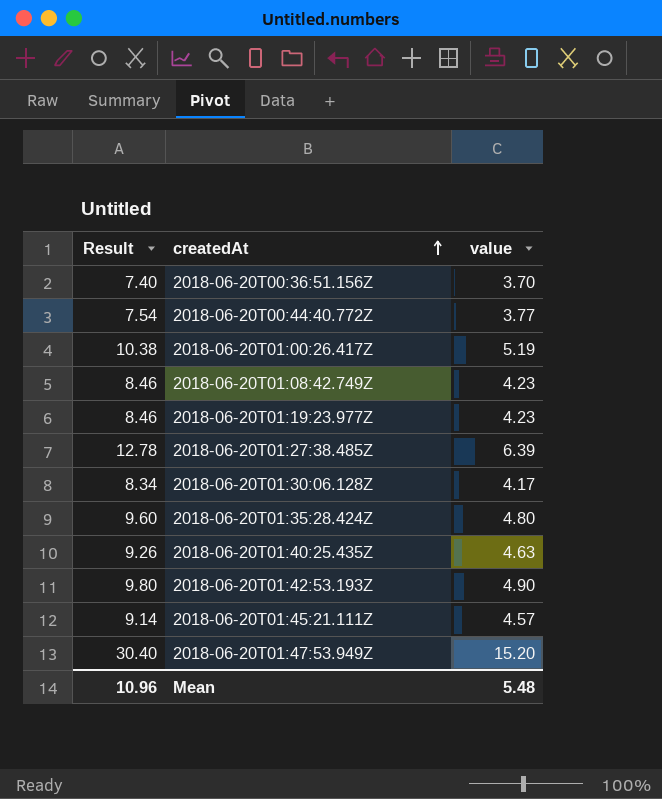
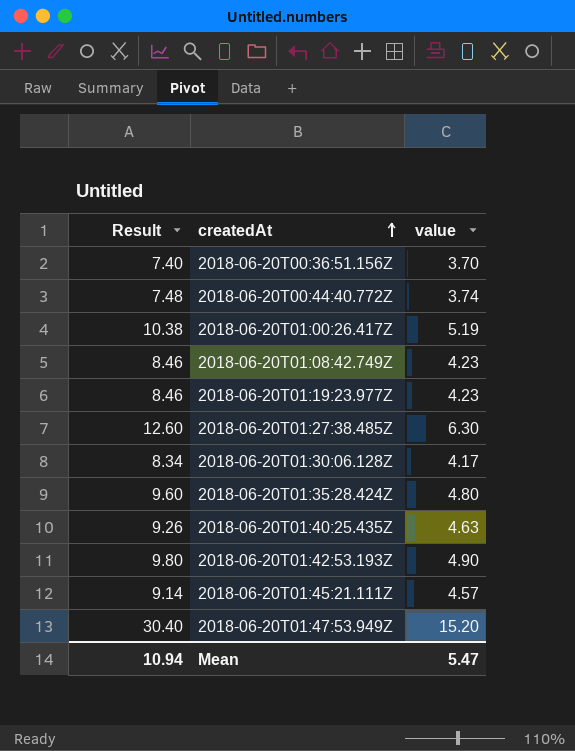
2018-06-20T00:44:40.772Z | Result: 7.54 -> 7.48
2018-06-20T00:44:40.772Z | value: 3.77 -> 3.74
2018-06-20T01:27:38.485Z | Result: 12.78 -> 12.60
2018-06-20T01:27:38.485Z | value: 6.39 -> 6.30
Mean | Result: 10.96 -> 10.94
Mean | value: 5.48 -> 5.47

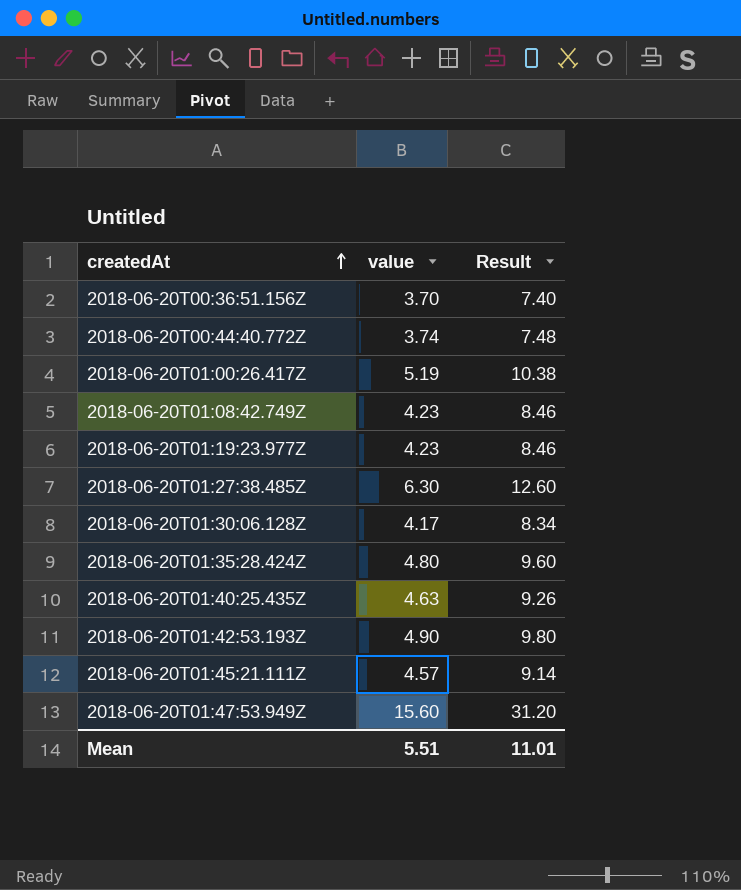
column Result | position: 1 -> 3
2018-06-20T01:47:53.949Z | value: 15.20 -> 15.60
2018-06-20T01:47:53.949Z | Result: 30.40 -> 31.20
Mean | value: 5.47 -> 5.51
Mean | Result: 10.94 -> 11.01

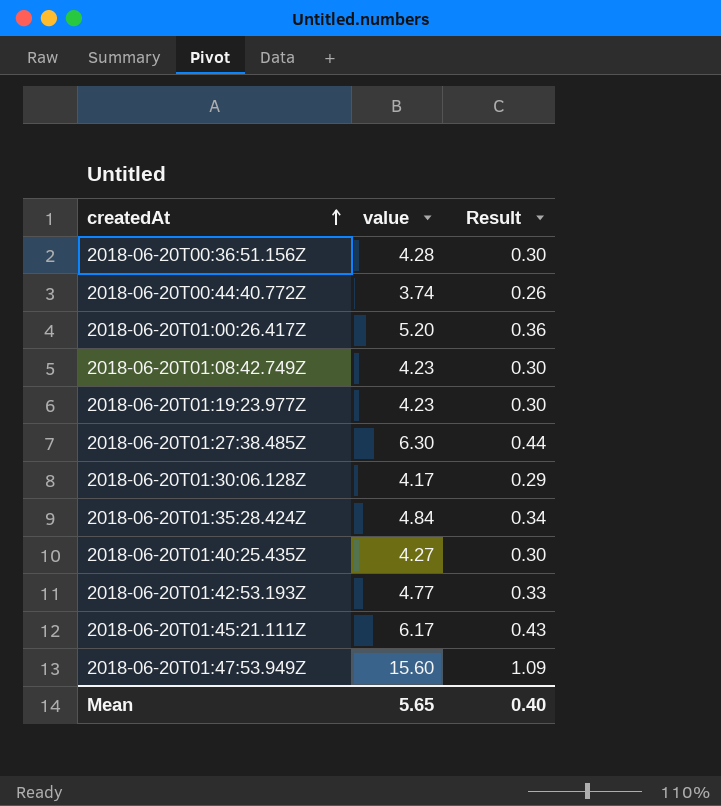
column Result | formula: [value] * 2 -> [value] * 0.07
2018-06-20T00:36:51.156Z | value: 3.70 -> 4.28
2018-06-20T01:00:26.417Z | value: 5.19 -> 5.20
2018-06-20T01:35:28.424Z | value: 4.80 -> 4.84
2018-06-20T01:40:25.435Z | value: 4.63 -> 4.27
2018-06-20T01:42:53.193Z | value: 4.90 -> 4.77
2018-06-20T01:45:21.111Z | value: 4.57 -> 6.17
Mean | value: 5.51 -> 5.65
Mean | Result: 11.01 -> 0.40

